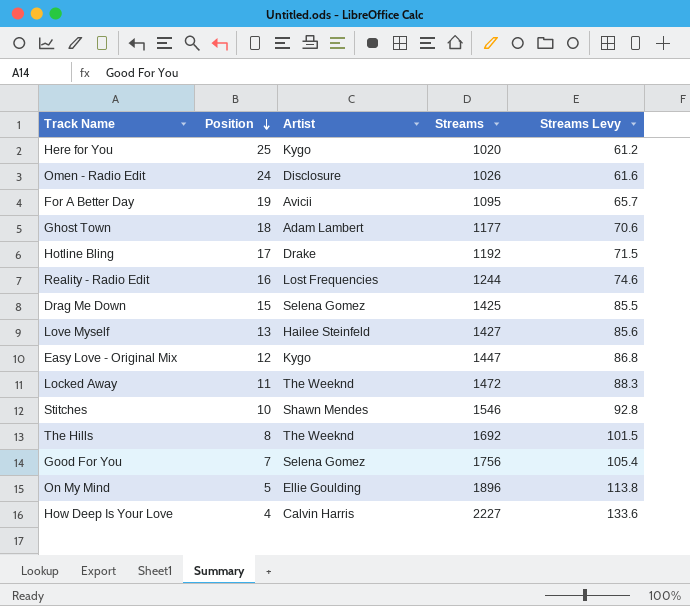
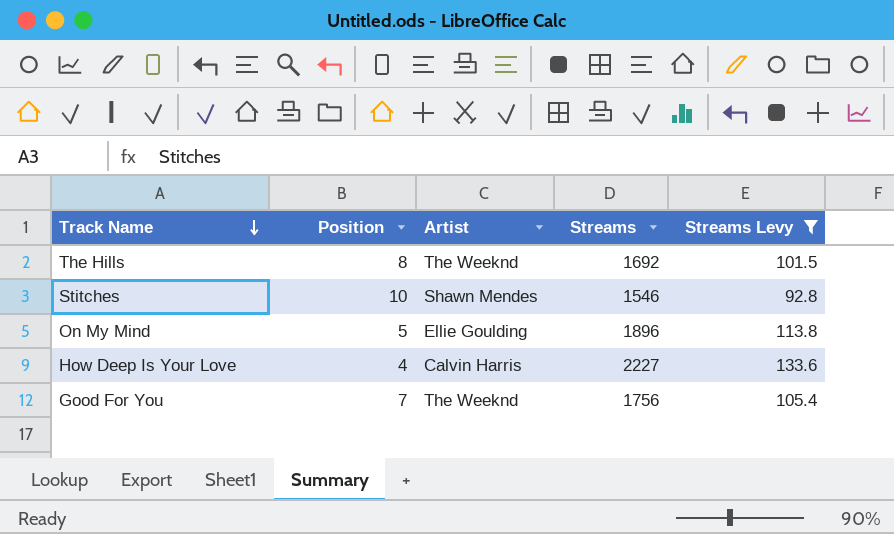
filter: none -> Streams Levy >= 92.8
row order: Position descending -> Track Name descending
Good For You | Artist: Selena Gomez -> The Weeknd

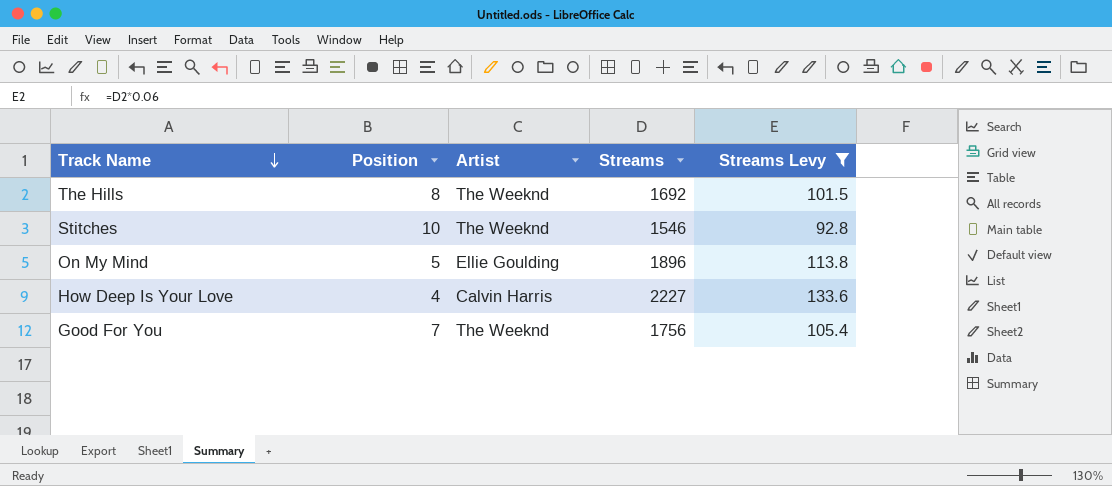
Stitches | Artist: Shawn Mendes -> The Weeknd

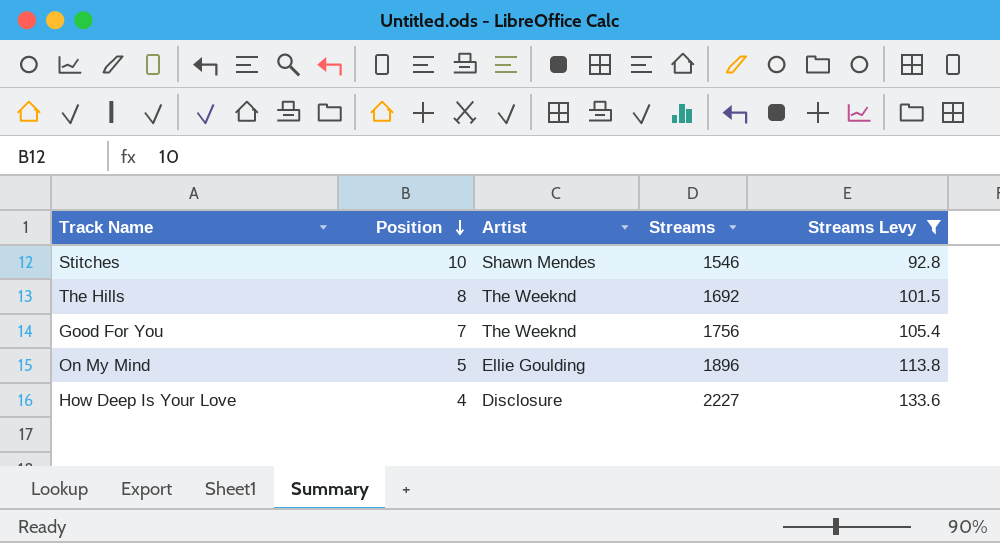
row order: Track Name descending -> Position descending
Stitches | Artist: The Weeknd -> Shawn Mendes
How Deep Is Your Love | Artist: Calvin Harris -> Disclosure

